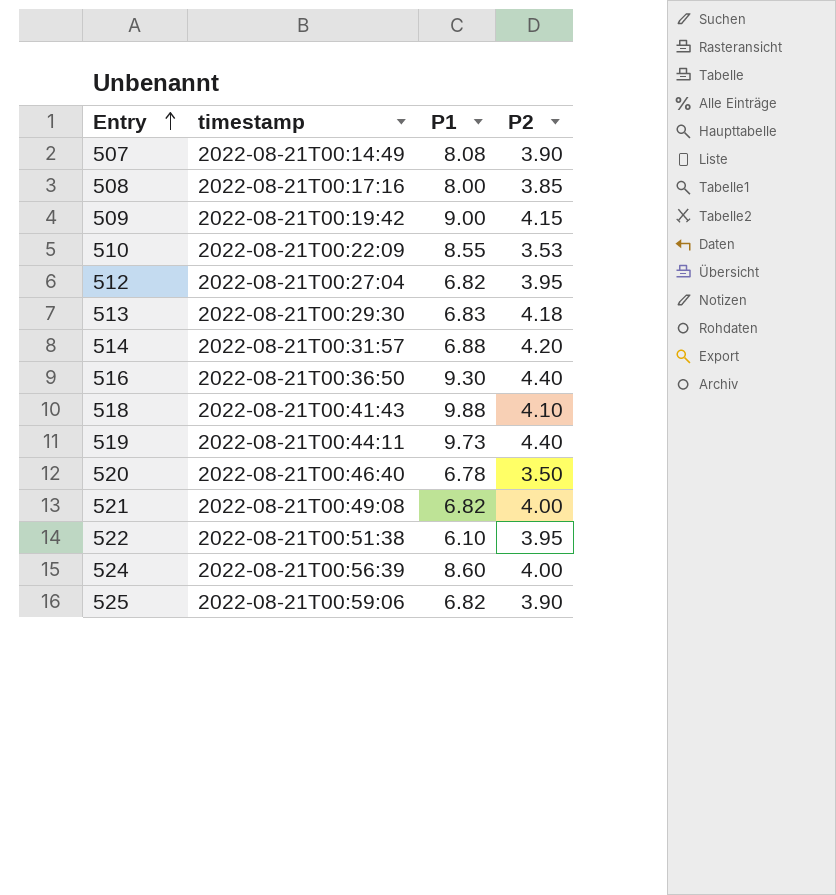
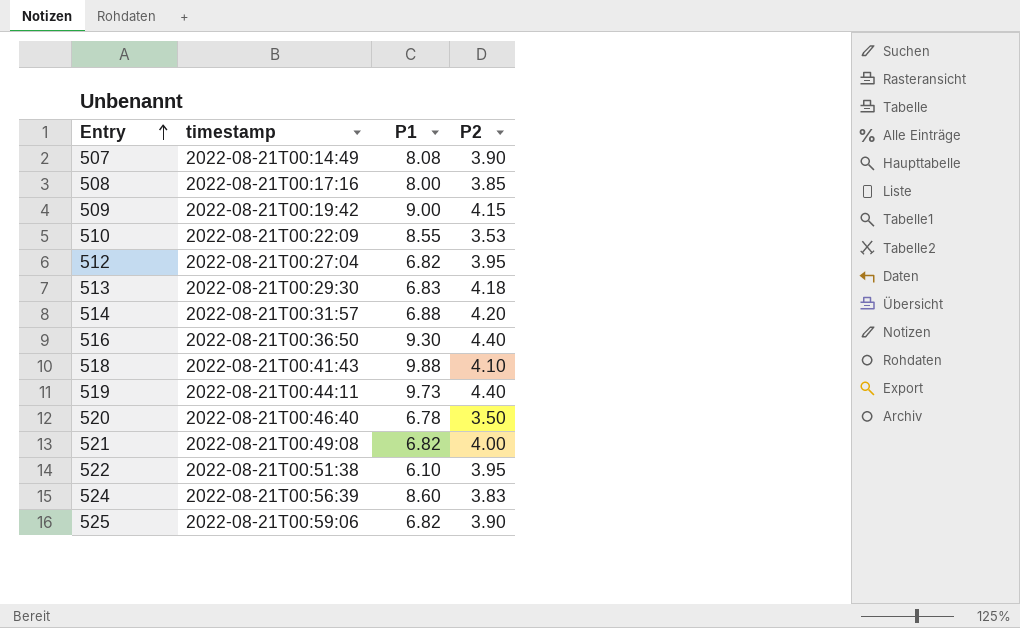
524 | P2: 4.00 -> 3.83

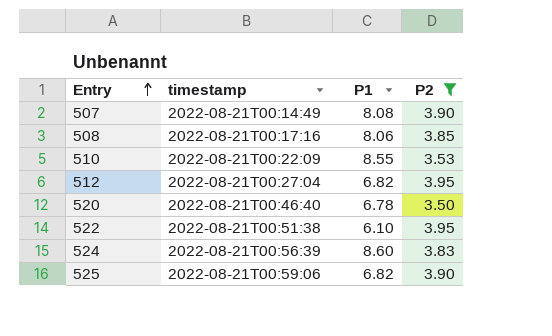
filter: none -> P2 <= 3.95
508 | P1: 8.00 -> 8.06

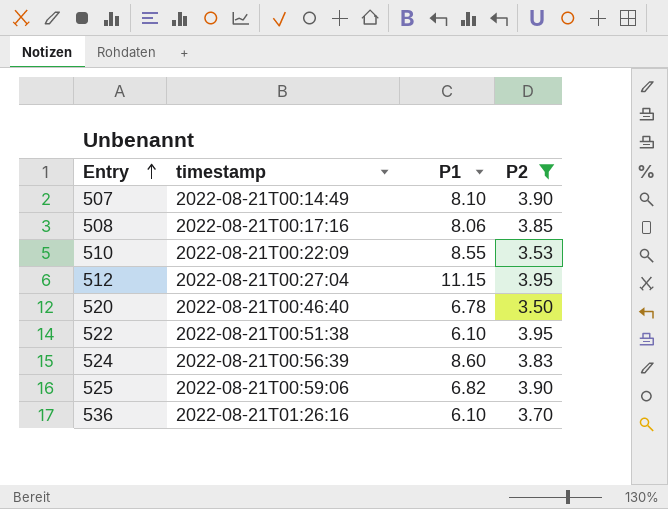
507 | P1: 8.08 -> 8.10
512 | P1: 6.82 -> 11.15
row 536: none -> 2022-08-21T01:26:16 | 6.10 | 3.70

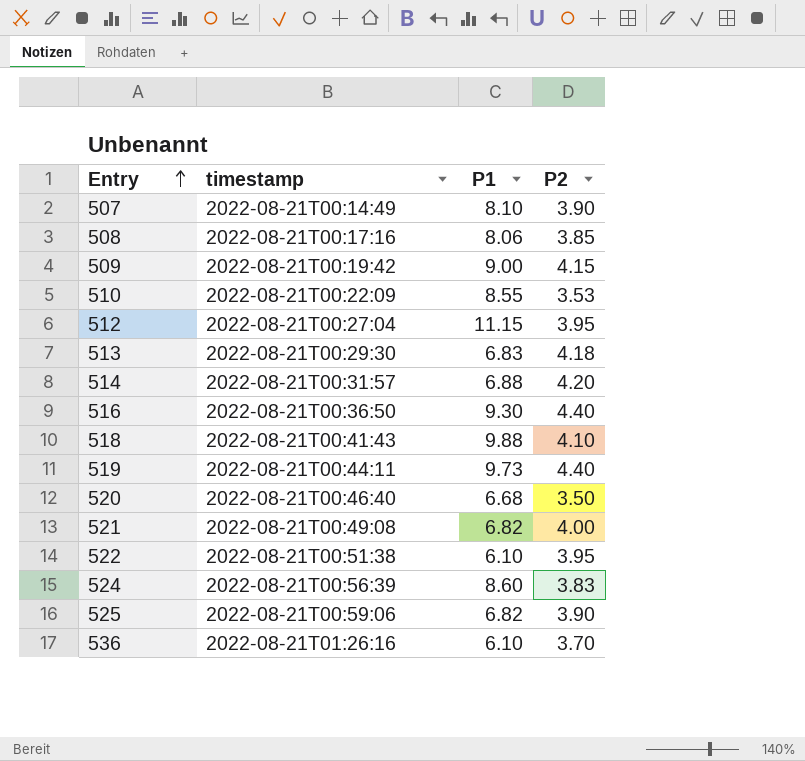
filter: P2 <= 3.95 -> none
520 | P1: 6.78 -> 6.68

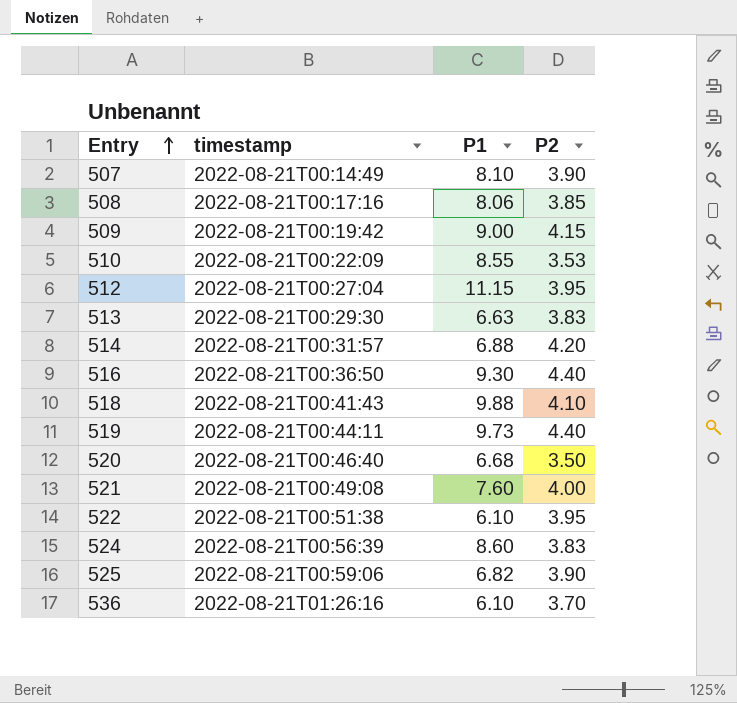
513 | P1: 6.83 -> 6.63
513 | P2: 4.18 -> 3.83
521 | P1: 6.82 -> 7.60

